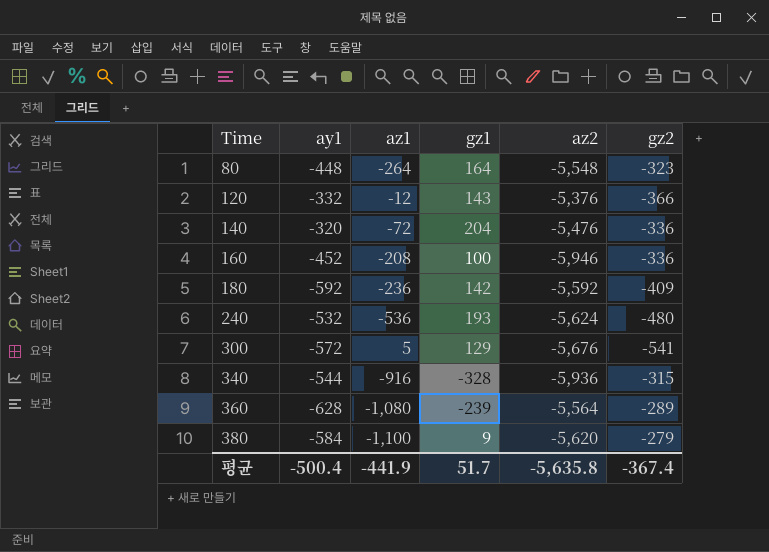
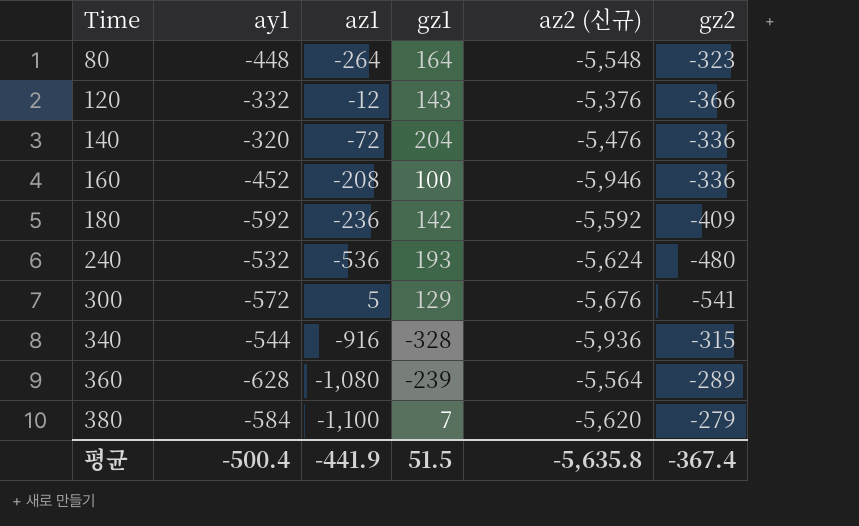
column name: az2 -> az2 (신규)
380 | gz1: 9 -> 7
평균 | gz1: 51.7 -> 51.5

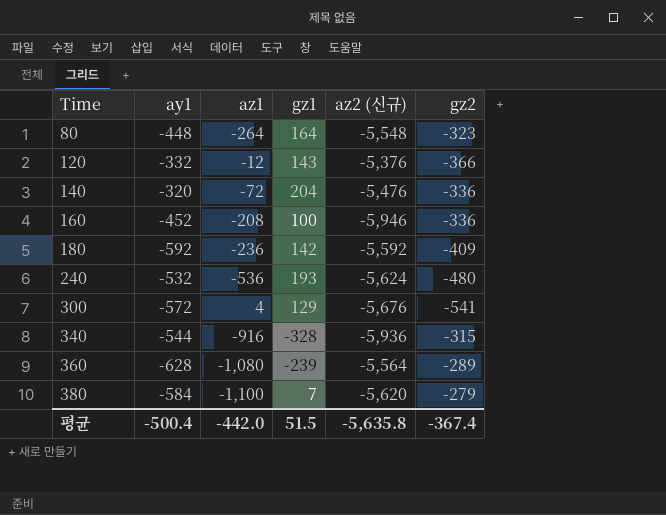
300 | az1: 5 -> 4
평균 | az1: -441.9 -> -442.0

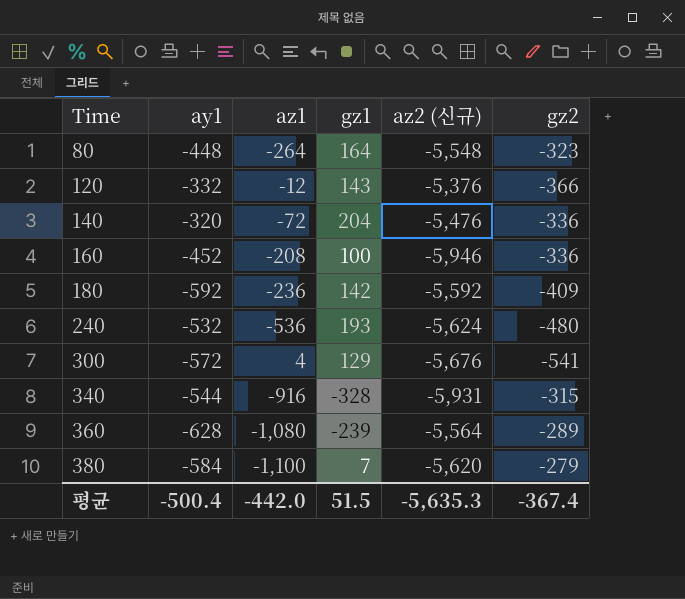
340 | az2 (신규): -5,936 -> -5,931
평균 | az2 (신규): -5,635.8 -> -5,635.3

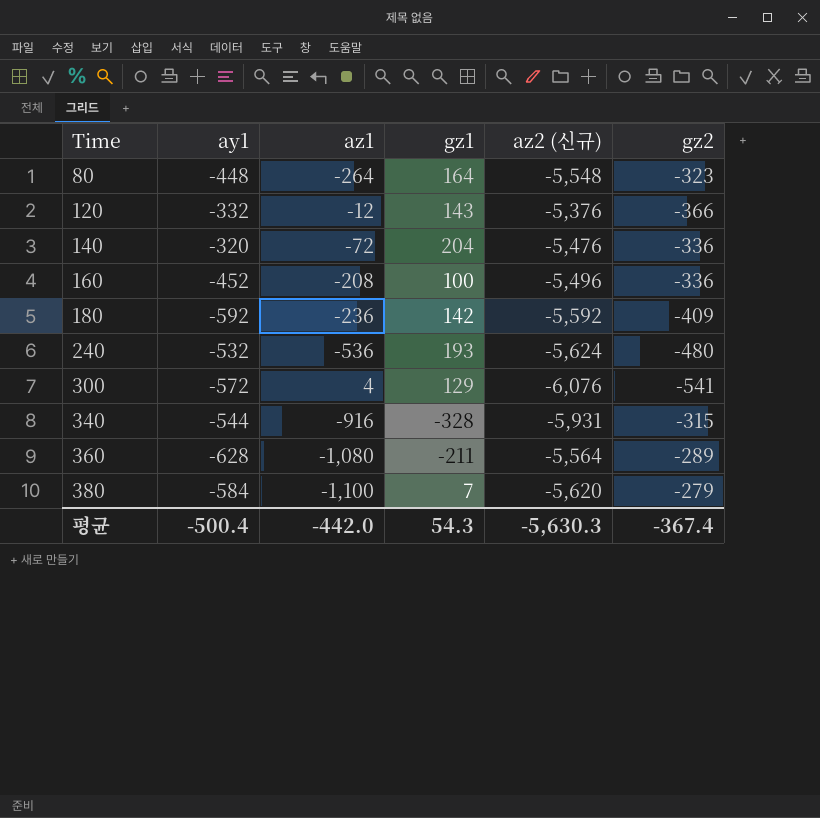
160 | az2 (신규): -5,946 -> -5,496
300 | az2 (신규): -5,676 -> -6,076
360 | gz1: -239 -> -211
평균 | gz1: 51.5 -> 54.3
평균 | az2 (신규): -5,635.3 -> -5,630.3

